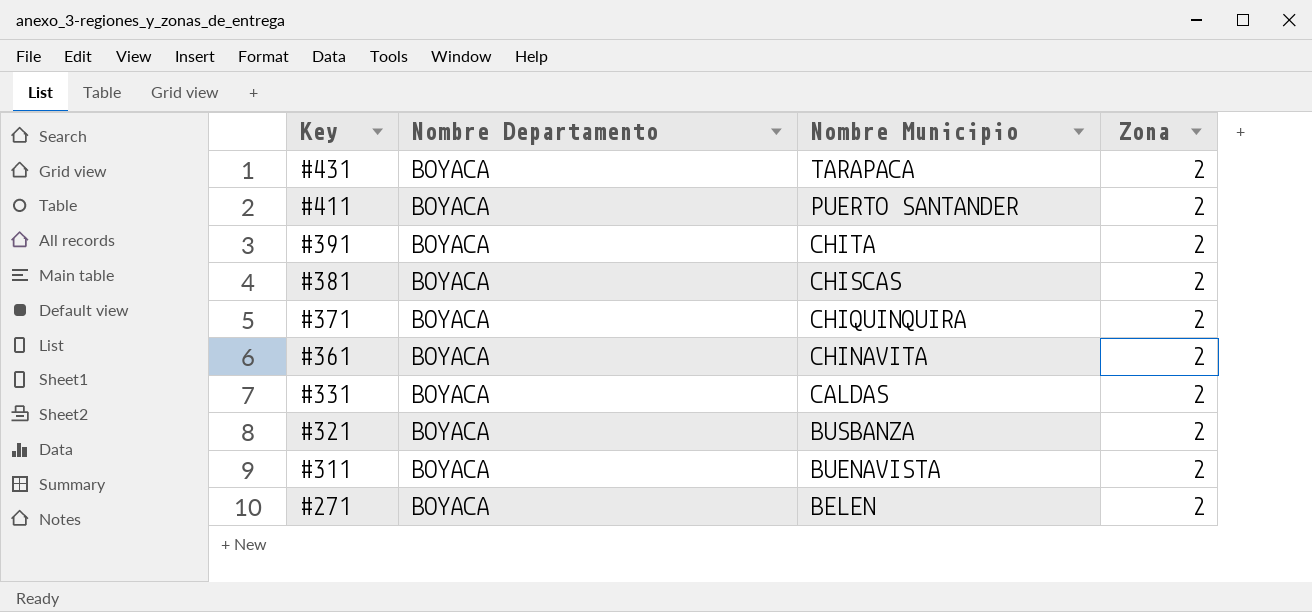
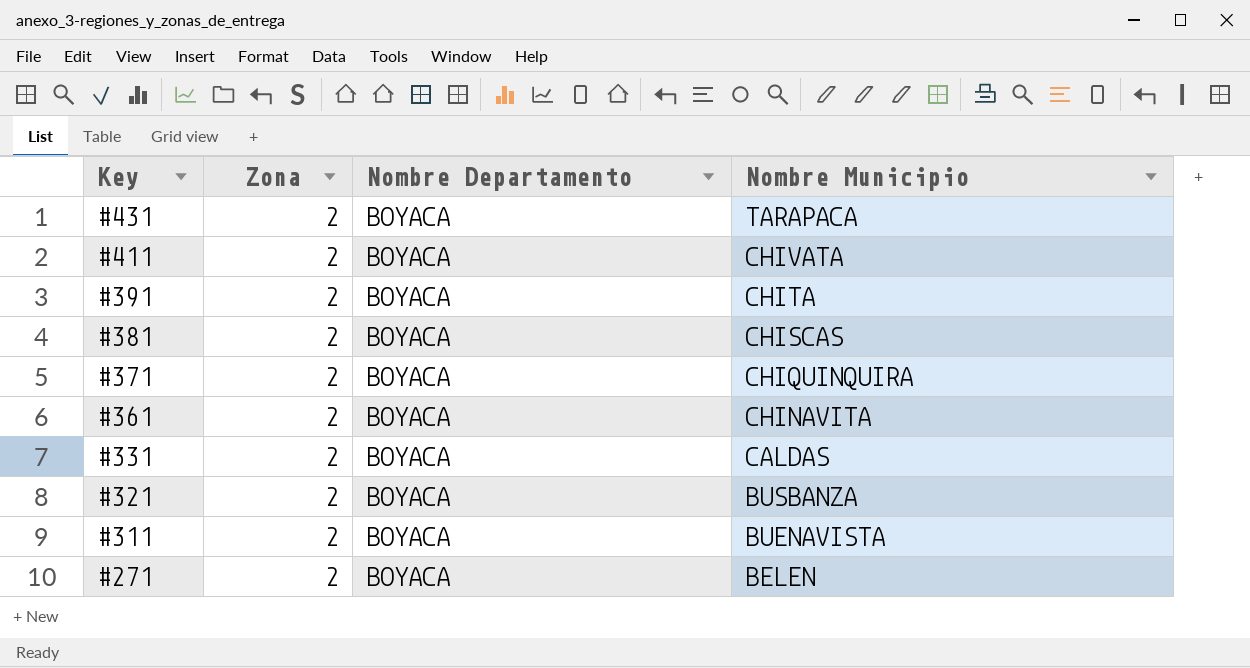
column Zona | position: 4 -> 2
#411 | Nombre Municipio: PUERTO SANTANDER -> CHIVATA

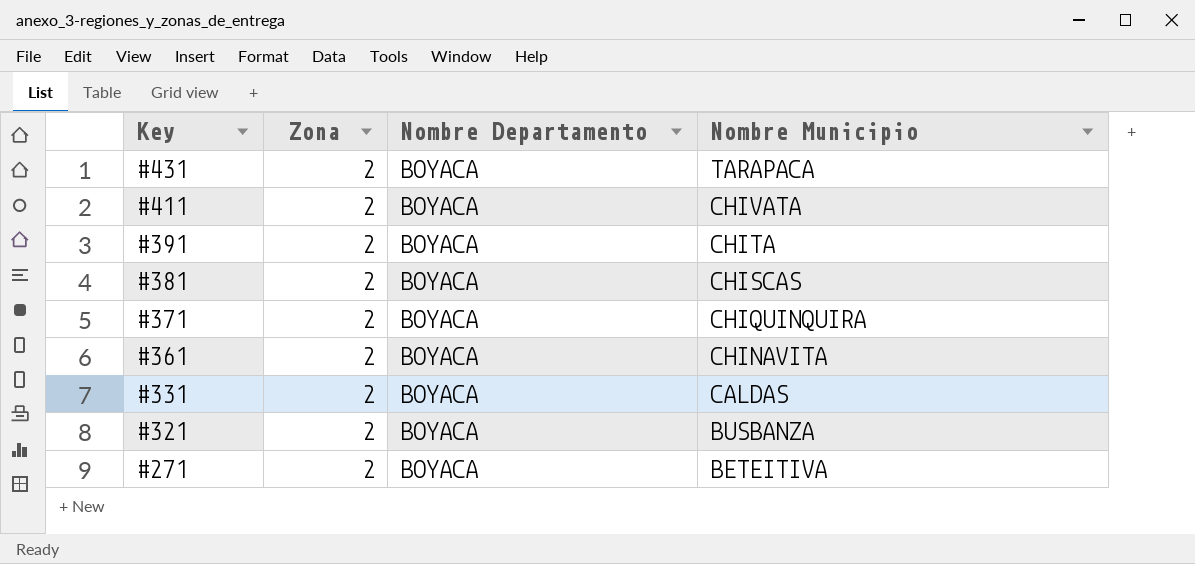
row #311: 2 | BOYACA | BUENAVISTA -> none
#271 | Nombre Municipio: BELEN -> BETEITIVA

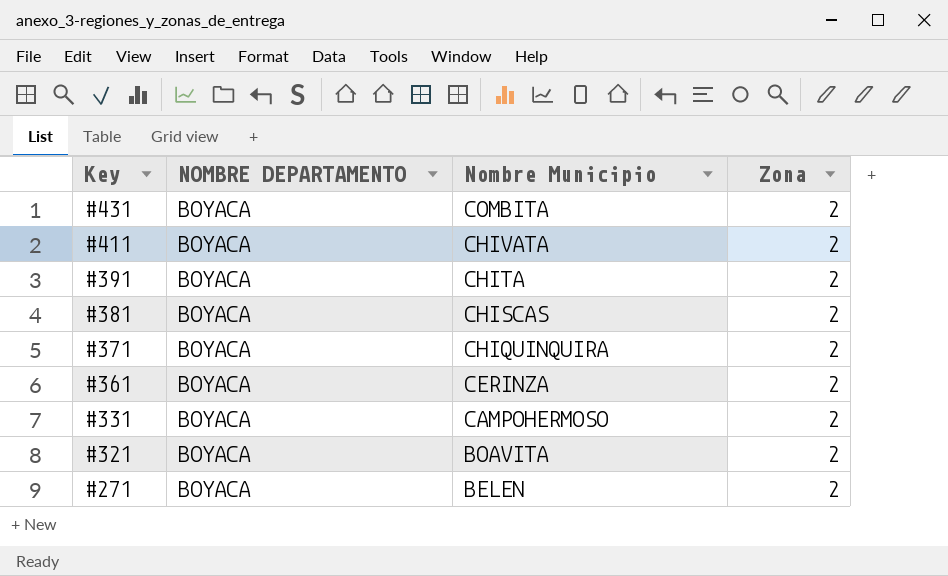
column name: Nombre Departamento -> NOMBRE DEPARTAMENTO
column Zona | position: 2 -> 4
#431 | Nombre Municipio: TARAPACA -> COMBITA
#361 | Nombre Municipio: CHINAVITA -> CERINZA
#331 | Nombre Municipio: CALDAS -> CAMPOHERMOSO
#321 | Nombre Municipio: BUSBANZA -> BOAVITA
#271 | Nombre Municipio: BETEITIVA -> BELEN

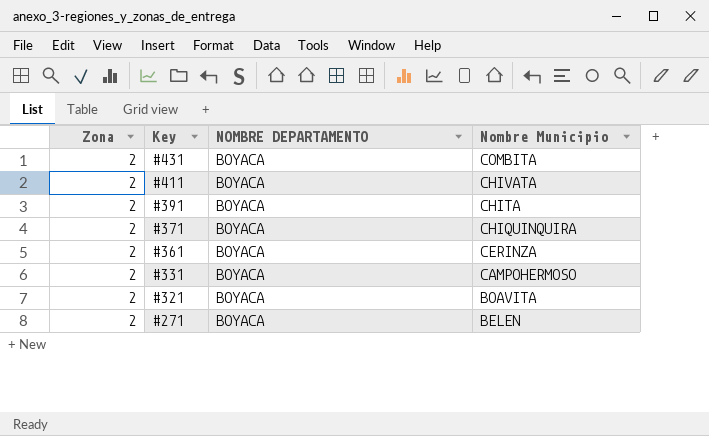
column Zona | position: 4 -> 1
row #381: BOYACA | CHISCAS | 2 -> none

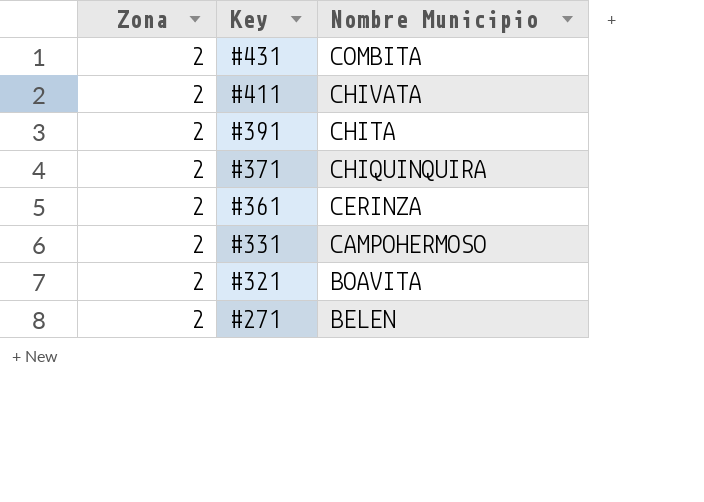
column NOMBRE DEPARTAMENTO | position: 3 -> none

